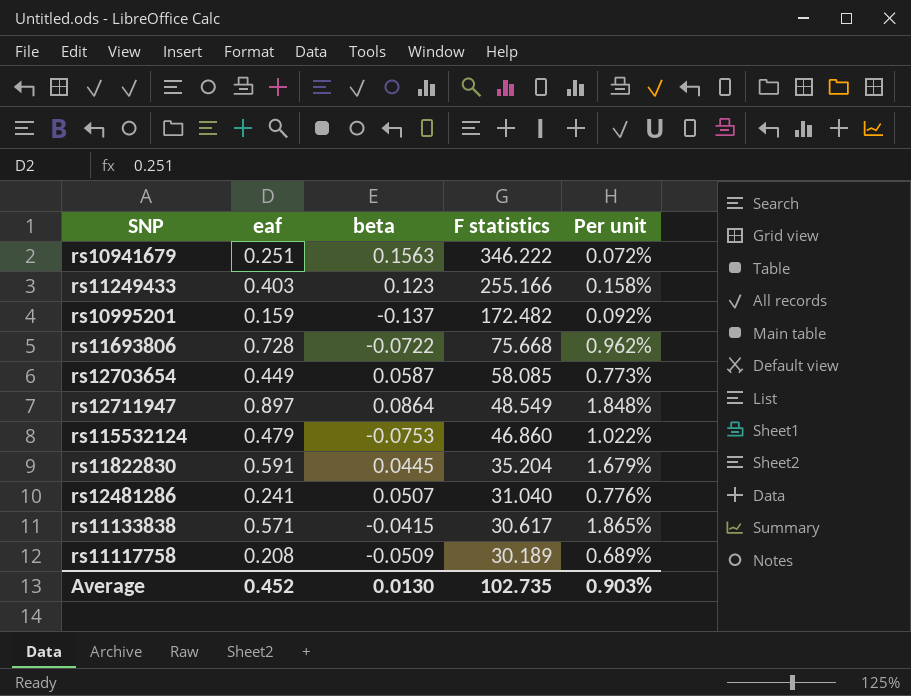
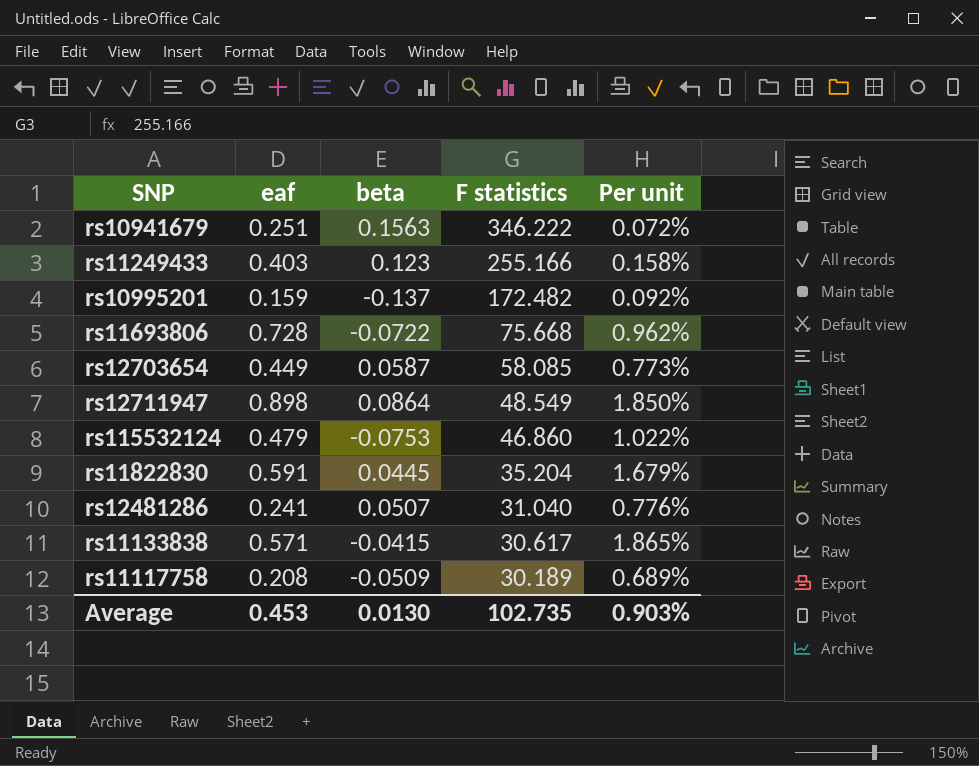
rs12711947 | eaf: 0.897 -> 0.898
rs12711947 | Per unit: 1.848% -> 1.850%
Average | eaf: 0.452 -> 0.453

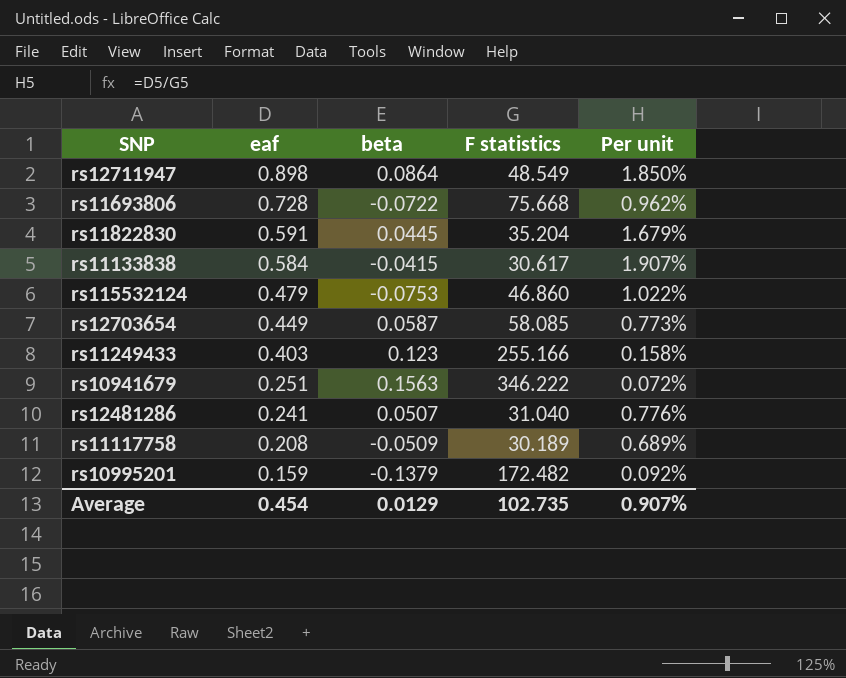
row order: F statistics descending -> eaf descending
rs11133838 | eaf: 0.571 -> 0.584
rs11133838 | Per unit: 1.865% -> 1.907%
rs10995201 | beta: -0.137 -> -0.1379
Average | eaf: 0.453 -> 0.454
Average | beta: 0.0130 -> 0.0129
Average | Per unit: 0.903% -> 0.907%

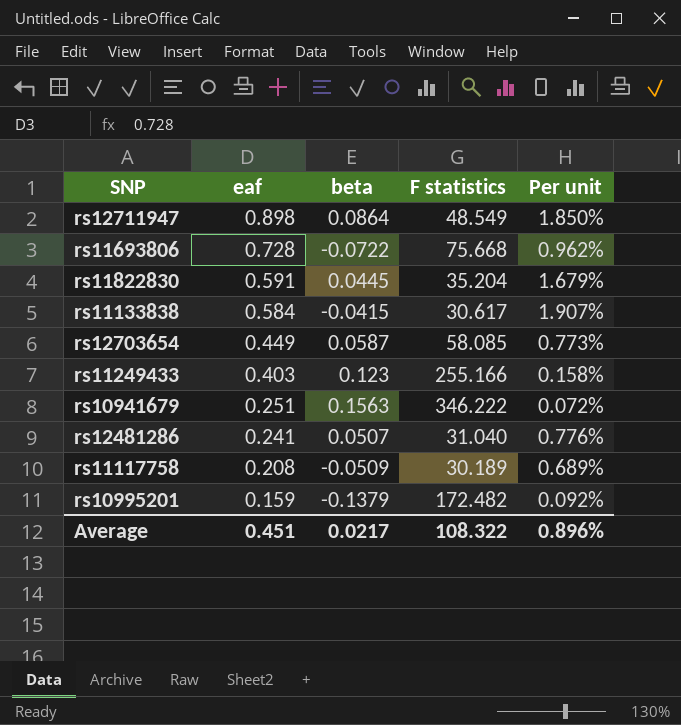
row rs115532124: 0.479 | -0.0753 | 46.860 | 1.022% -> none
Average | eaf: 0.454 -> 0.451
Average | beta: 0.0129 -> 0.0217
Average | F statistics: 102.735 -> 108.322
Average | Per unit: 0.907% -> 0.896%

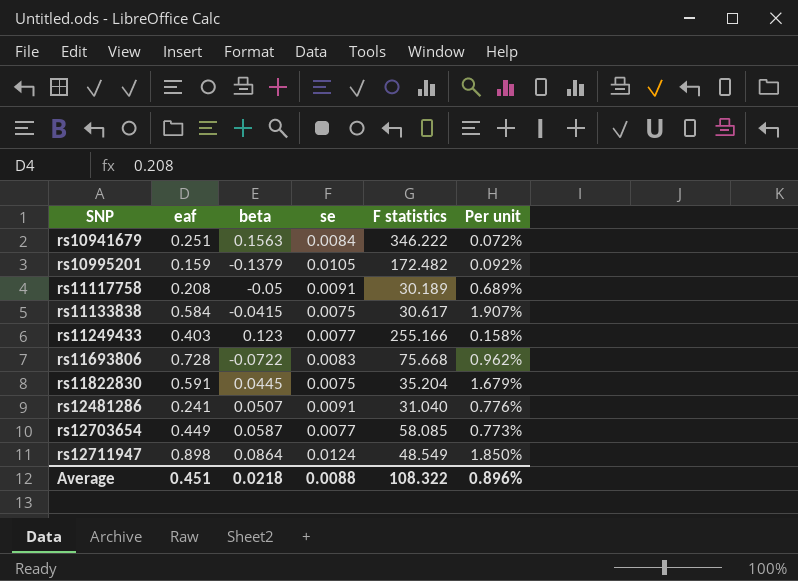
row order: eaf descending -> SNP ascending
column se | position: none -> 4
rs11117758 | beta: -0.0509 -> -0.05
Average | beta: 0.0217 -> 0.0218

